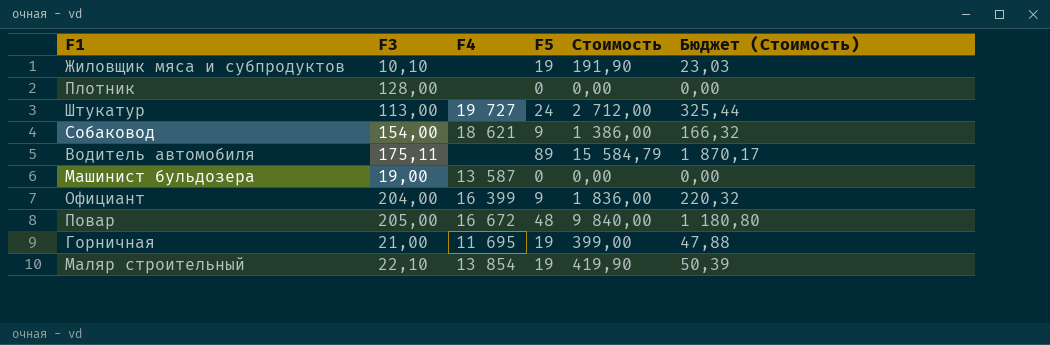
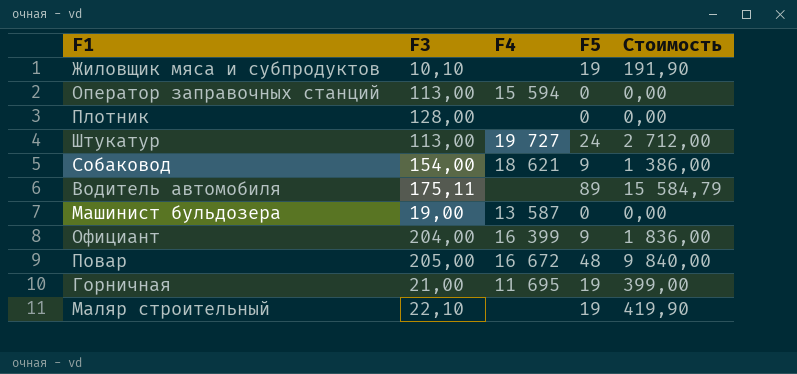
column Бюджет (Стоимость) | formula: [Стоимость] * 0,12 -> none
row Оператор заправочных станций: none -> 113,00 | 15 594 | 0 | 0,00
Маляр строительный | F4: 13 854 -> none

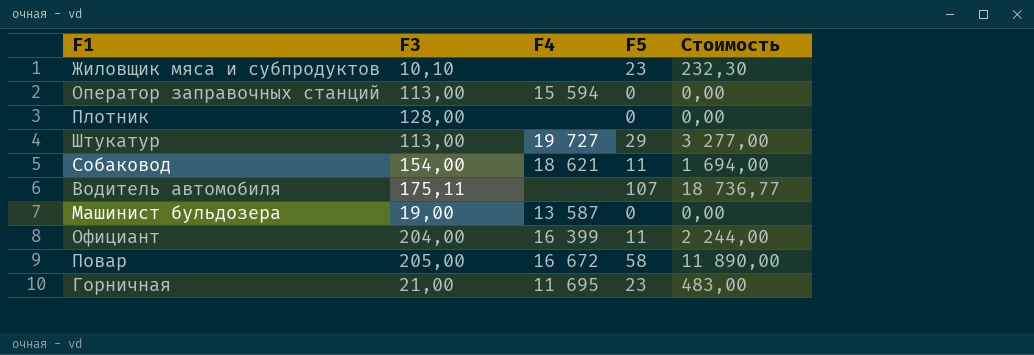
row Маляр строительный: 22,10 | none | 19 | 419,90 -> none
Жиловщик мяса и субпродуктов | F5: 19 -> 23
Жиловщик мяса и субпродуктов | Стоимость: 191,90 -> 232,30
Штукатур | F5: 24 -> 29
Штукатур | Стоимость: 2 712,00 -> 3 277,00
Собаковод | F5: 9 -> 11
Собаковод | Стоимость: 1 386,00 -> 1 694,00
Водитель автомобиля | F5: 89 -> 107
Водитель автомобиля | Стоимость: 15 584,79 -> 18 736,77
Официант | F5: 9 -> 11
Официант | Стоимость: 1 836,00 -> 2 244,00
Повар | F5: 48 -> 58
Повар | Стоимость: 9 840,00 -> 11 890,00
Горничная | F5: 19 -> 23
Горничная | Стоимость: 399,00 -> 483,00

